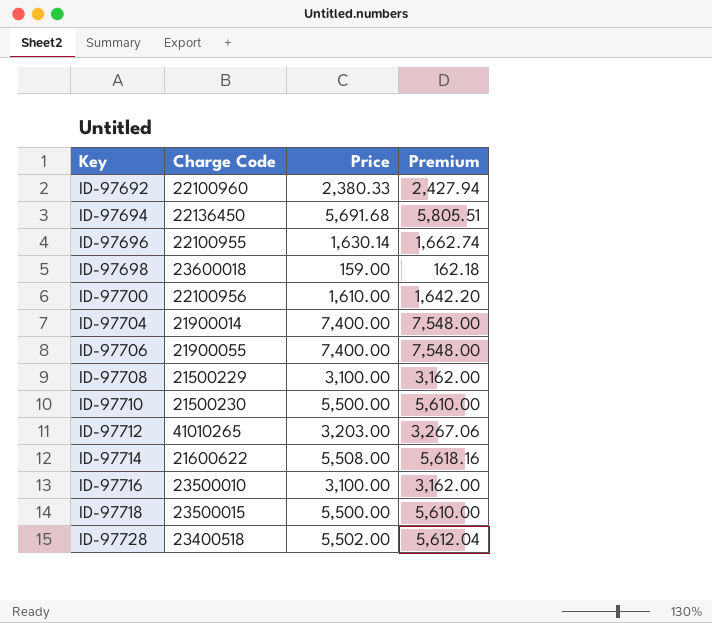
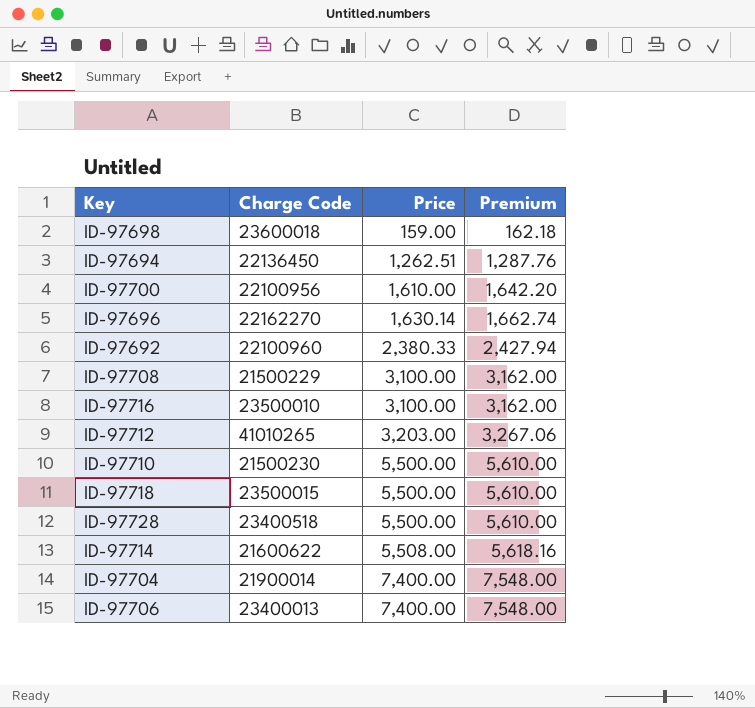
row order: Key ascending -> Price ascending
ID-97694 | Price: 5,691.68 -> 1,262.51
ID-97694 | Premium: 5,805.51 -> 1,287.76
ID-97696 | Charge Code: 22100955 -> 22162270
ID-97728 | Price: 5,502.00 -> 5,500.00
ID-97728 | Premium: 5,612.04 -> 5,610.00
ID-97706 | Charge Code: 21900055 -> 23400013

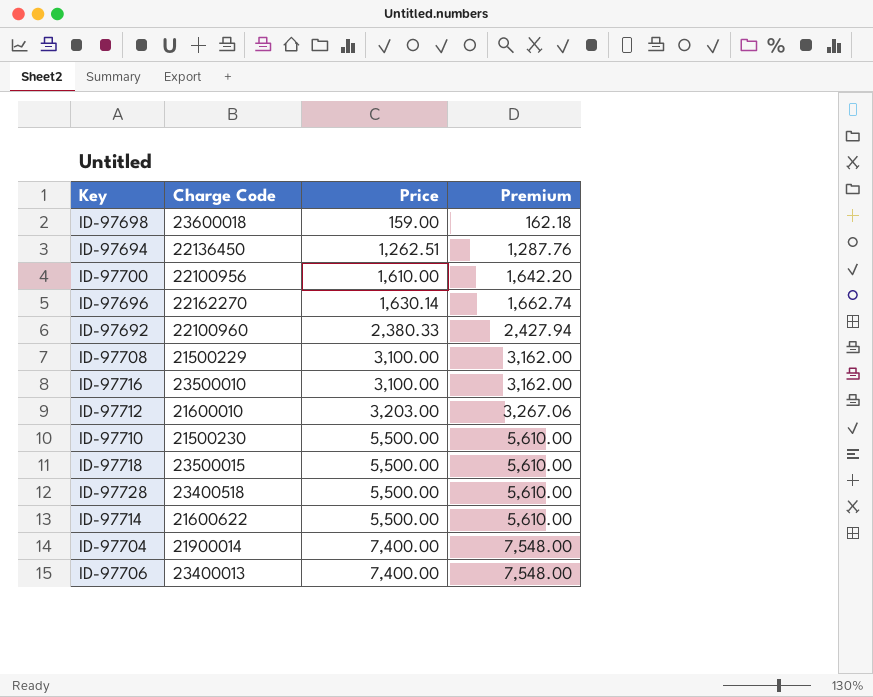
ID-97712 | Charge Code: 41010265 -> 21600010
ID-97714 | Price: 5,508.00 -> 5,500.00
ID-97714 | Premium: 5,618.16 -> 5,610.00

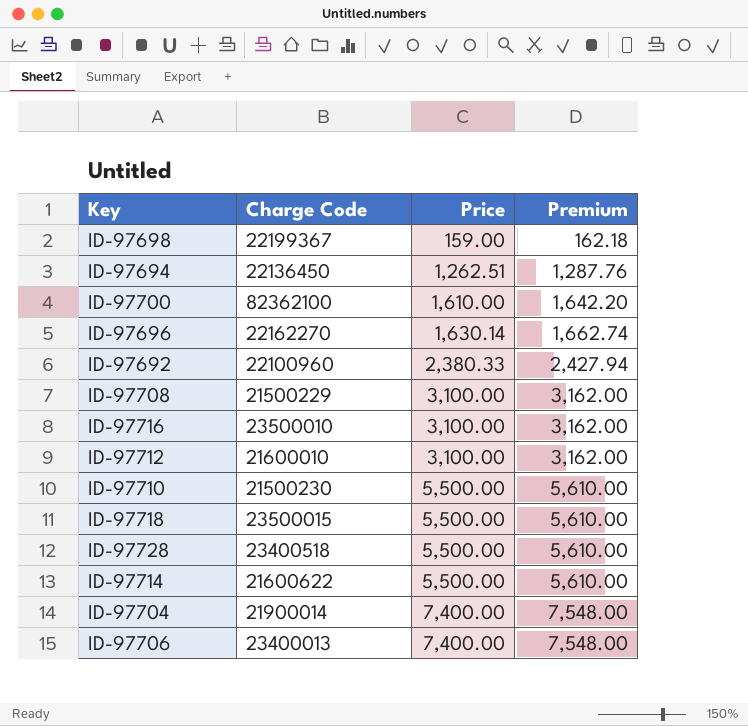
ID-97698 | Charge Code: 23600018 -> 22199367
ID-97700 | Charge Code: 22100956 -> 82362100
ID-97712 | Price: 3,203.00 -> 3,100.00
ID-97712 | Premium: 3,267.06 -> 3,162.00

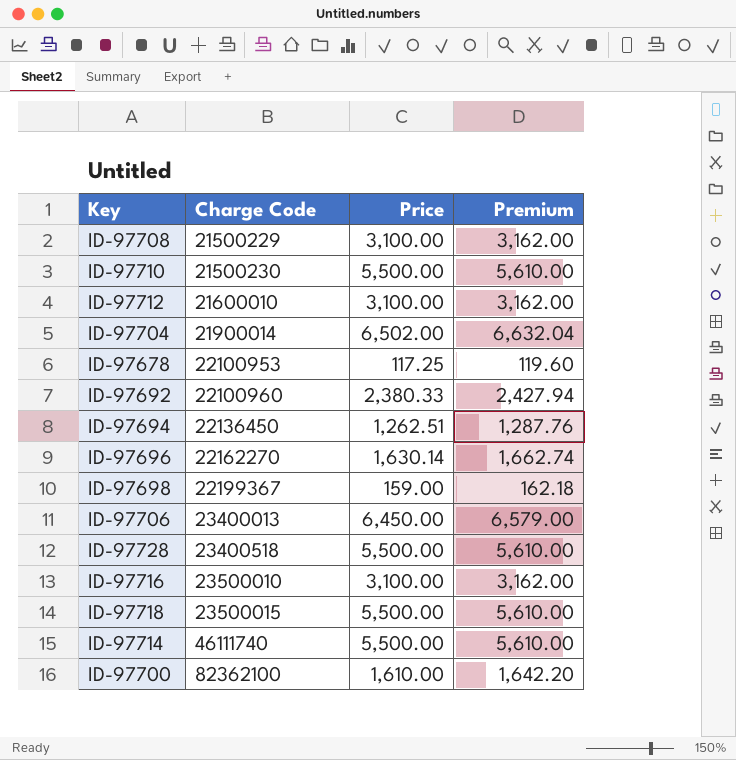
row order: Price ascending -> Charge Code ascending
ID-97704 | Price: 7,400.00 -> 6,502.00
ID-97704 | Premium: 7,548.00 -> 6,632.04
row ID-97678: none -> 22100953 | 117.25 | 119.60
ID-97706 | Price: 7,400.00 -> 6,450.00
ID-97706 | Premium: 7,548.00 -> 6,579.00
ID-97714 | Charge Code: 21600622 -> 46111740

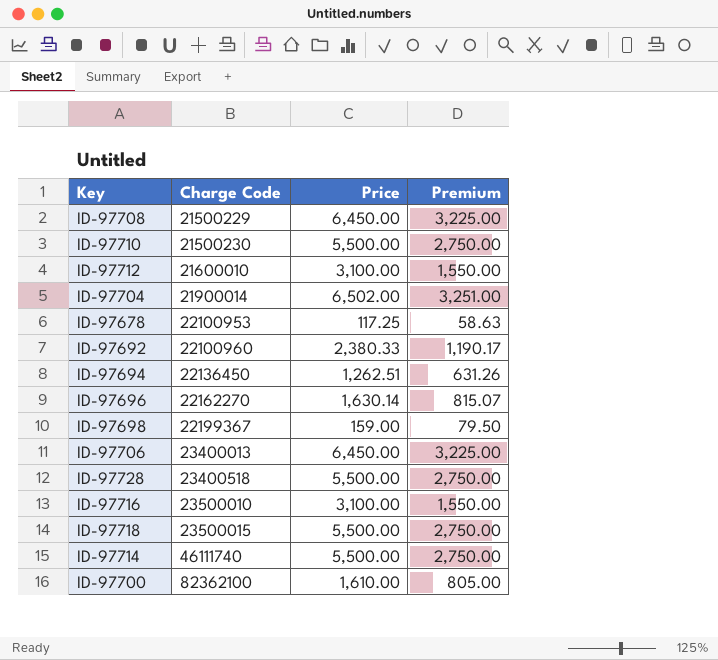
column Premium | formula: [Price] * 1.02 -> [Price] * 0.5
ID-97708 | Price: 3,100.00 -> 6,450.00

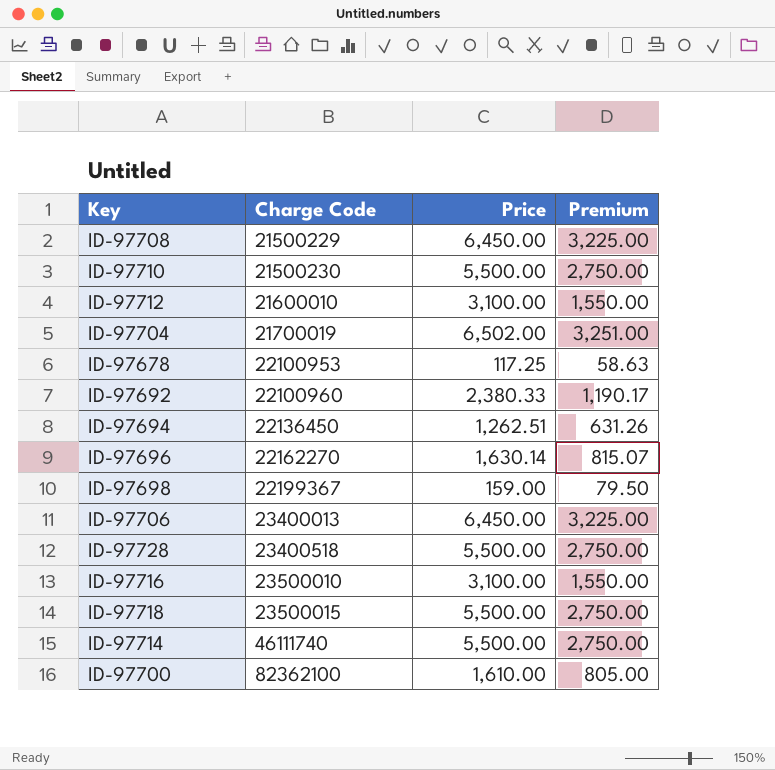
ID-97704 | Charge Code: 21900014 -> 21700019

